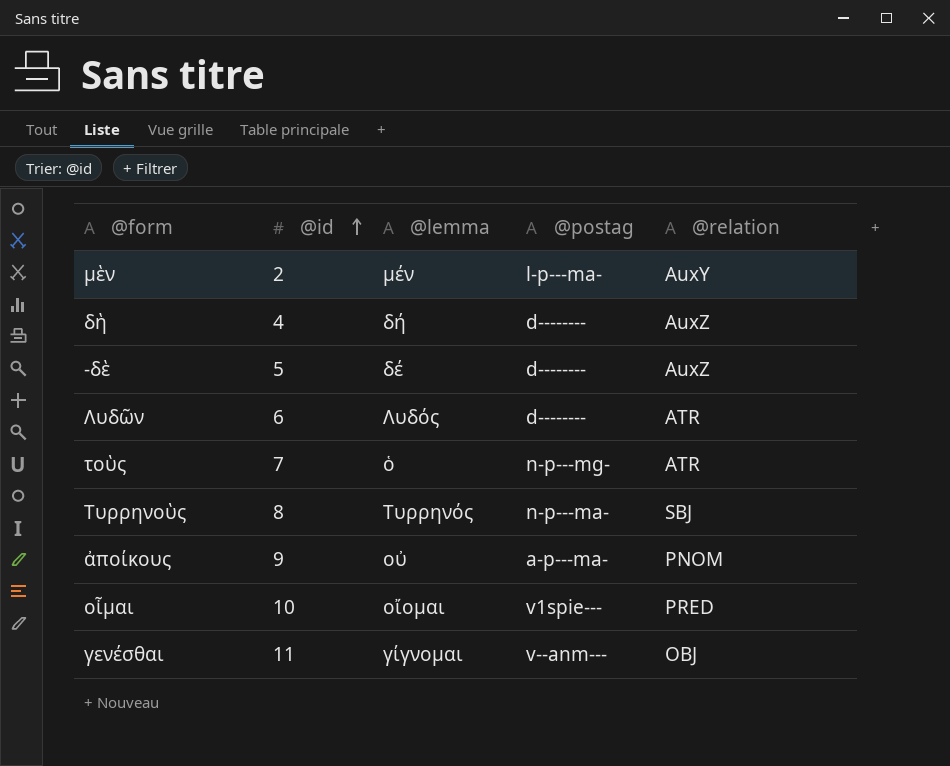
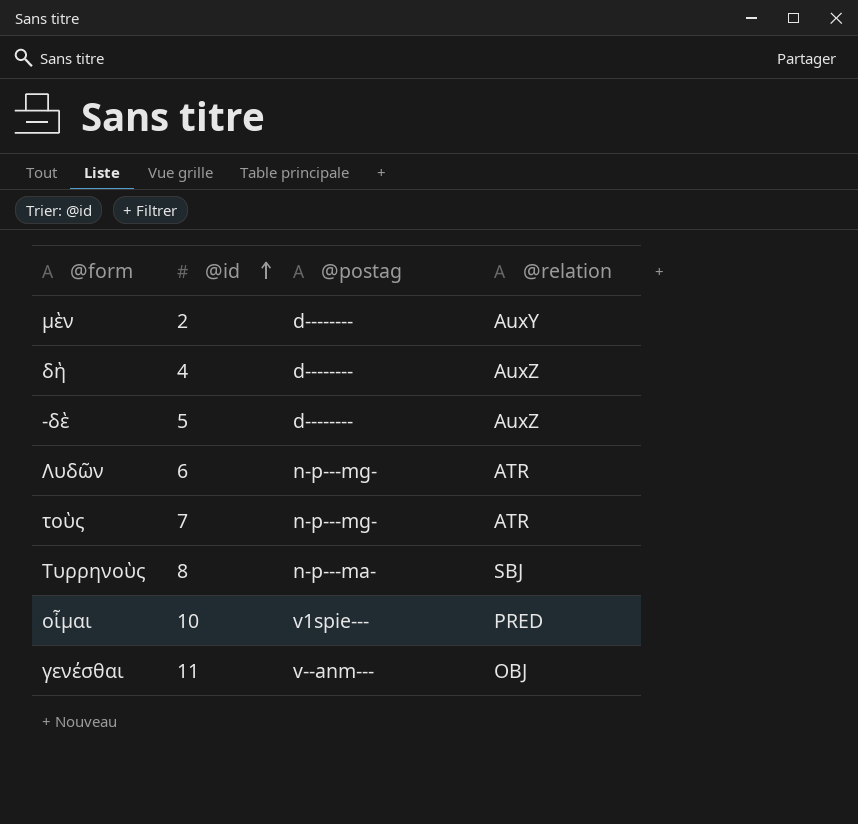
column @lemma | position: 3 -> none
row ἀποίκους: 9 | οὐ | a-p---ma- | PNOM -> none
μὲν | @postag: l-p---ma- -> d--------
Λυδῶν | @postag: d-------- -> n-p---mg-

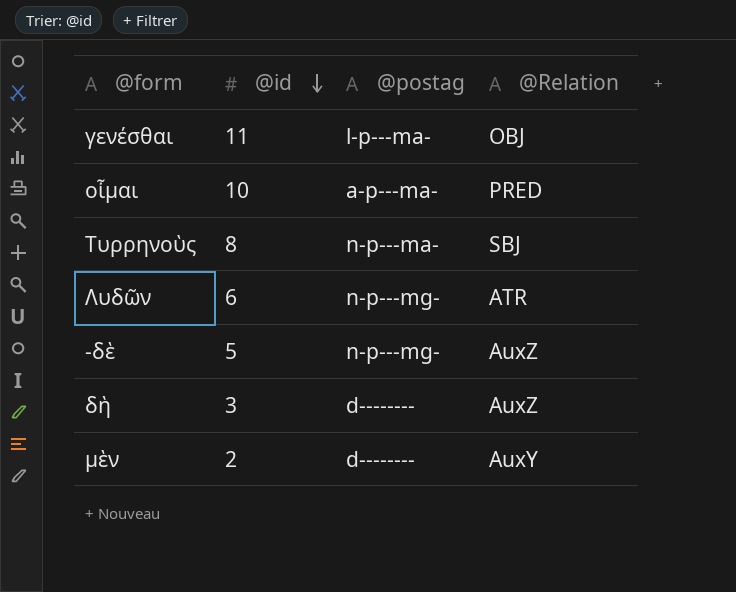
row order: @id ascending -> @id descending
column name: @relation -> @Relation
row τοὺς: 7 | n-p---mg- | ATR -> none
γενέσθαι | @postag: v--anm--- -> l-p---ma-
οἶμαι | @postag: v1spie--- -> a-p---ma-
-δὲ | @postag: d-------- -> n-p---mg-
δὴ | @id: 4 -> 3

